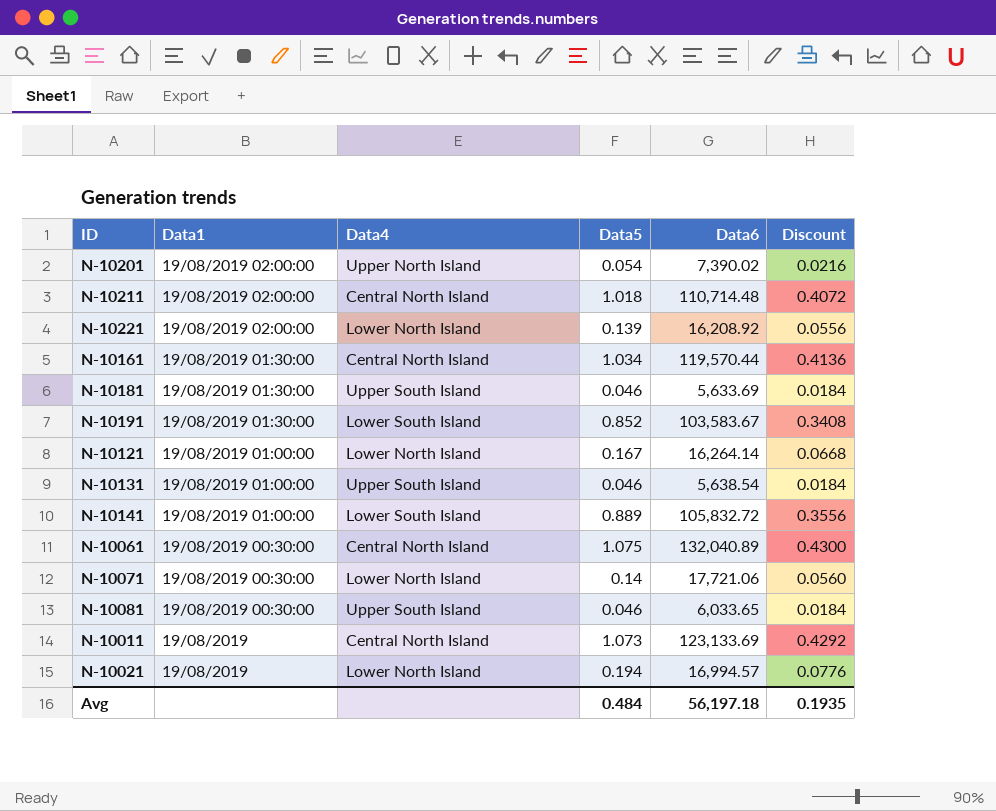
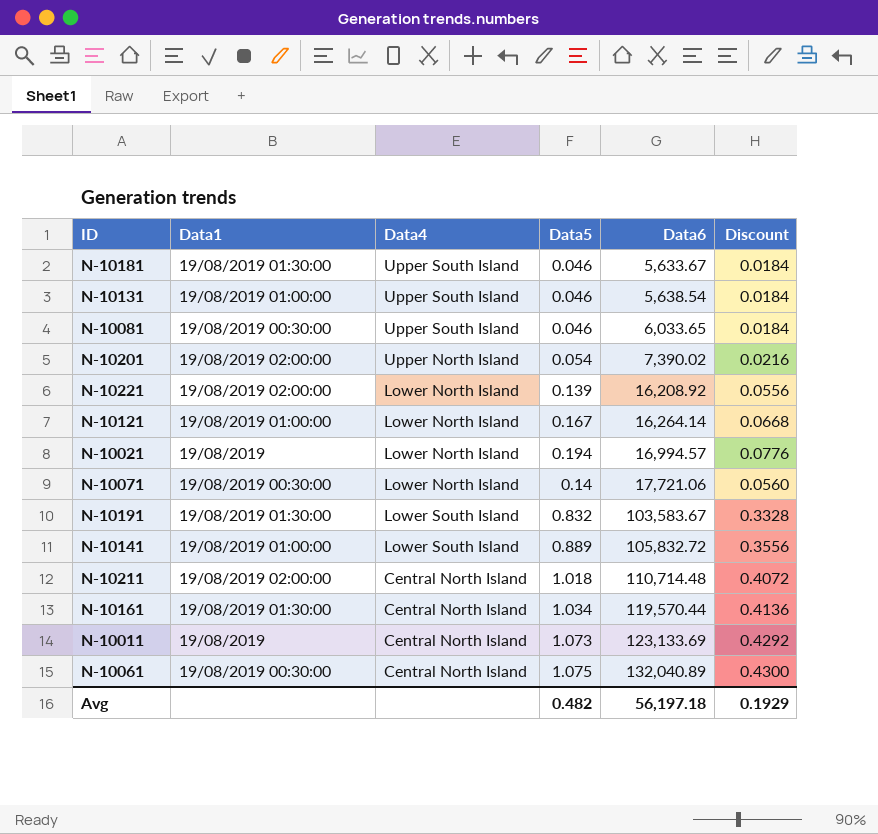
row order: Data1 descending -> Data6 ascending
N-10181 | Data6: 5,633.69 -> 5,633.67
N-10191 | Data5: 0.852 -> 0.832
N-10191 | Discount: 0.3408 -> 0.3328
Avg | Data5: 0.484 -> 0.482
Avg | Discount: 0.1935 -> 0.1929

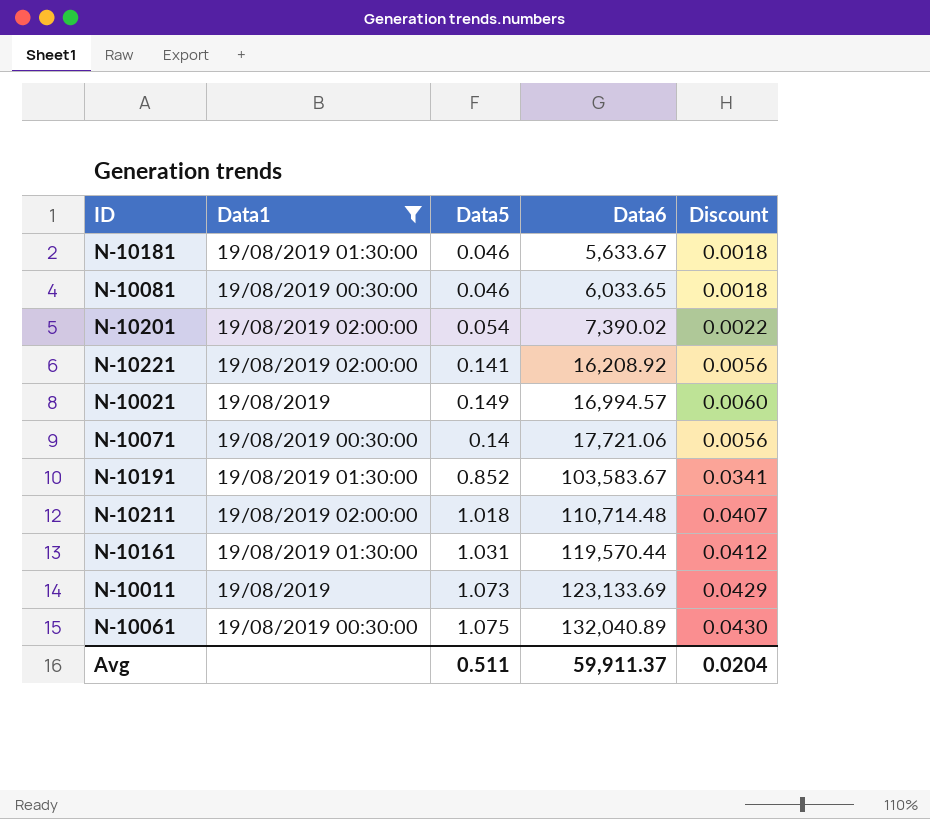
filter: none -> Data1 != 19/08/2019 01:00:00
column Data4 | position: 3 -> none
column Discount | formula: [Data5] * 0.4 -> [Data5] * 0.04
N-10221 | Data5: 0.139 -> 0.141
N-10021 | Data5: 0.194 -> 0.149
N-10191 | Data5: 0.832 -> 0.852
N-10161 | Data5: 1.034 -> 1.031
Avg | Data5: 0.482 -> 0.511
Avg | Data6: 56,197.18 -> 59,911.37
Avg | Discount: 0.1929 -> 0.0204

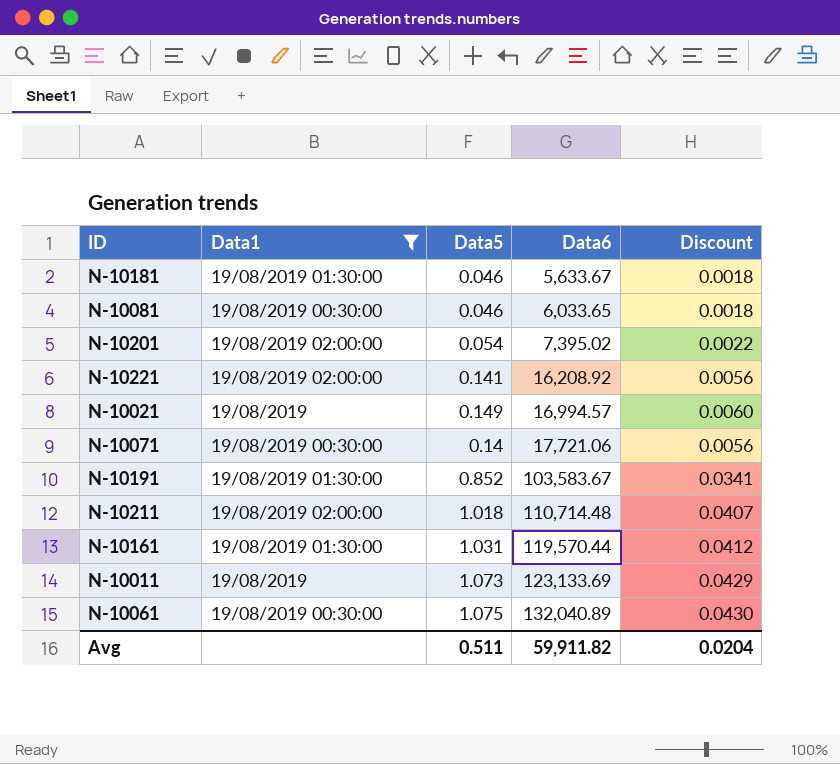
N-10201 | Data6: 7,390.02 -> 7,395.02
Avg | Data6: 59,911.37 -> 59,911.82

